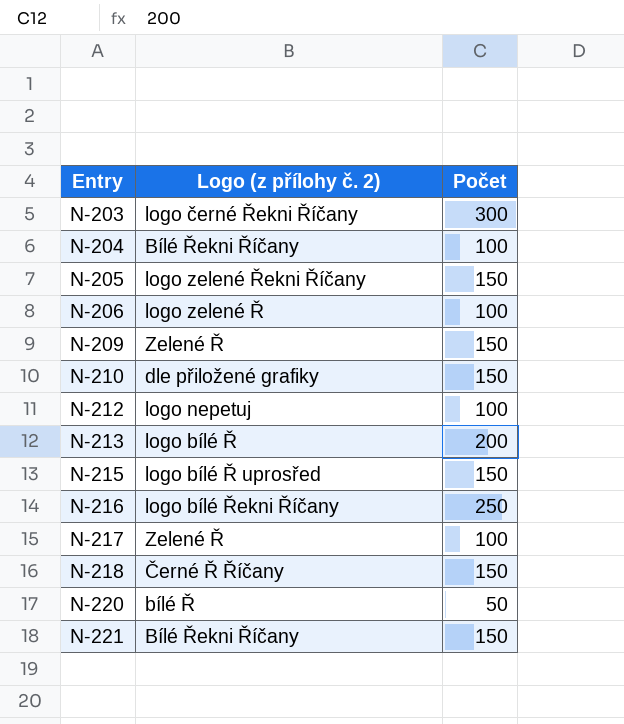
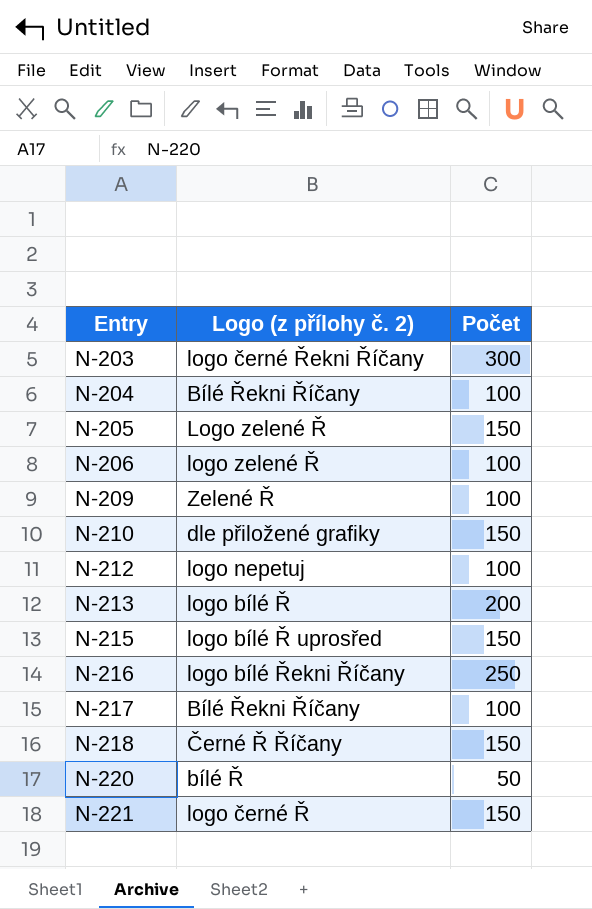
N-205 | Logo (z přílohy č. 2): logo zelené Řekni Říčany -> Logo zelené Ř
N-209 | Počet: 150 -> 100
N-217 | Logo (z přílohy č. 2): Zelené Ř -> Bílé Řekni Říčany
N-221 | Logo (z přílohy č. 2): Bílé Řekni Říčany -> logo černé Ř

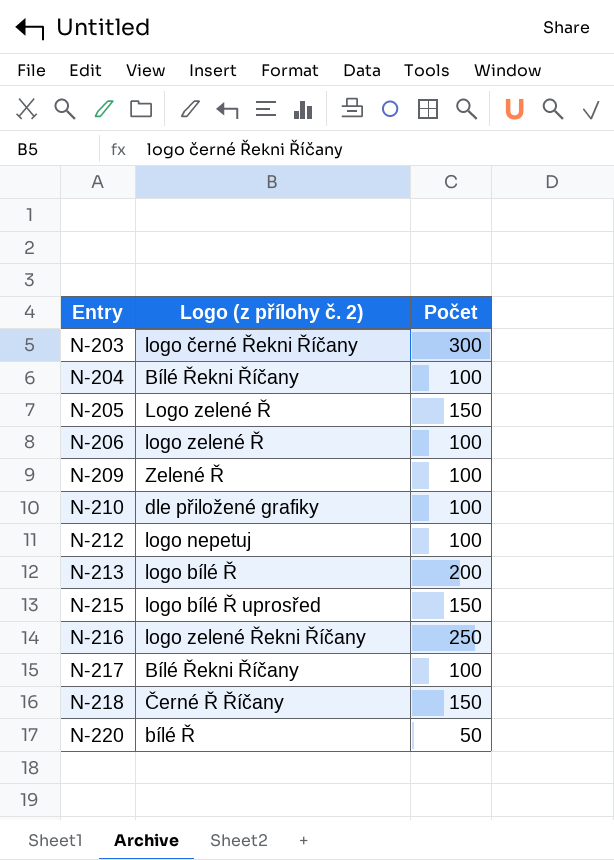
row N-221: logo černé Ř | 150 -> none
N-210 | Počet: 150 -> 100
N-216 | Logo (z přílohy č. 2): logo bílé Řekni Říčany -> logo zelené Řekni Říčany

